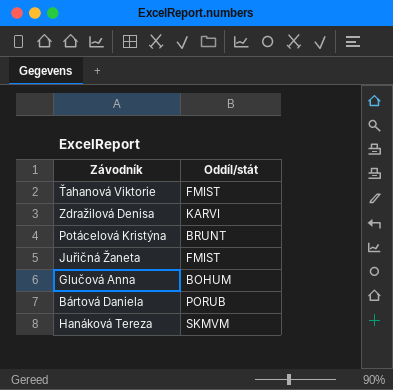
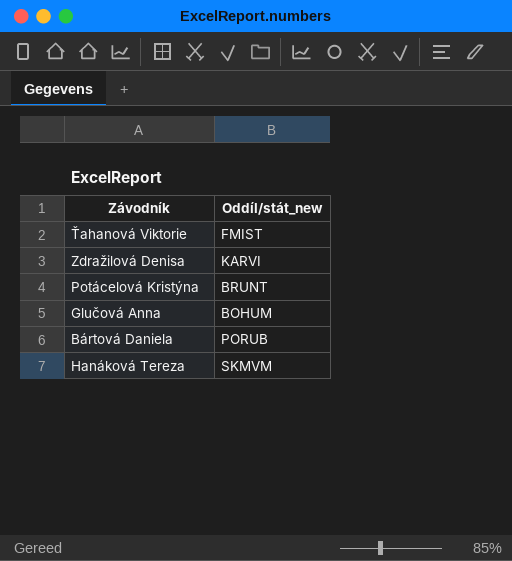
column name: Oddíl/stát -> Oddíl/stát_new
row Juřičná Žaneta: FMIST -> none

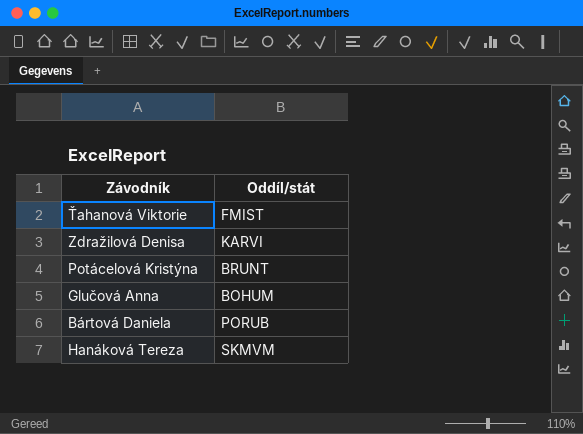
column name: Oddíl/stát_new -> Oddíl/stát

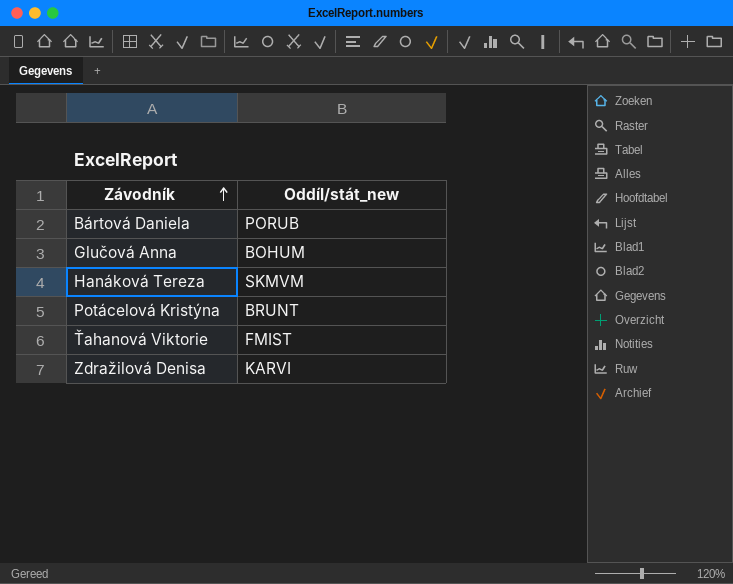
row order: none -> Závodník ascending
column name: Oddíl/stát -> Oddíl/stát_new

